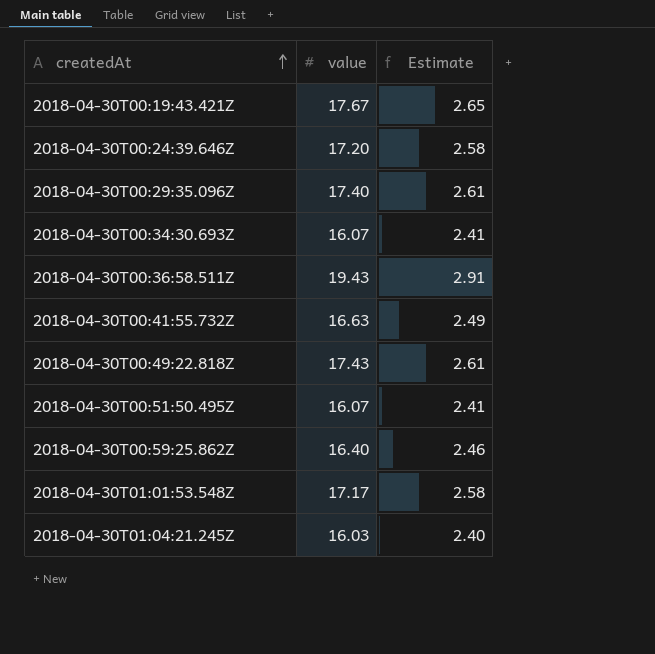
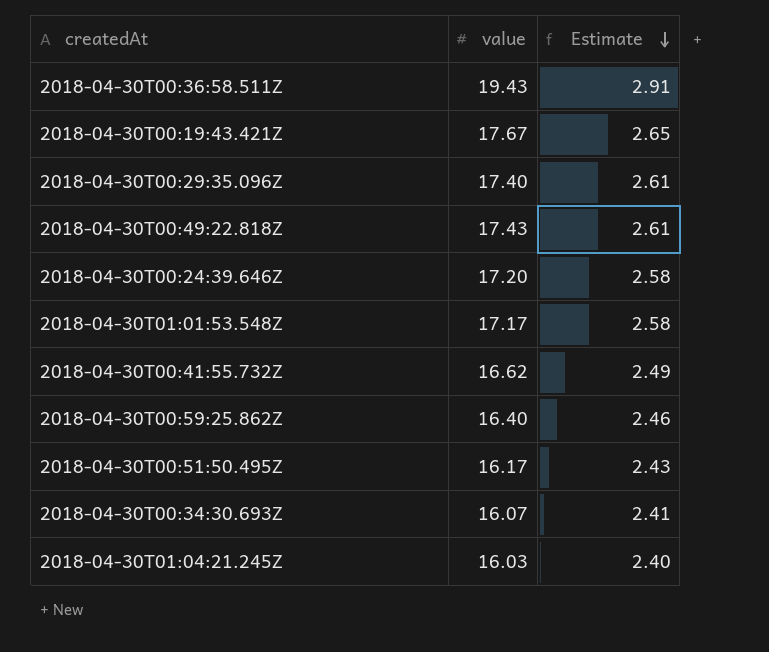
row order: createdAt ascending -> Estimate descending
2018-04-30T00:41:55.732Z | value: 16.63 -> 16.62
2018-04-30T00:51:50.495Z | value: 16.07 -> 16.17
2018-04-30T00:51:50.495Z | Estimate: 2.41 -> 2.43

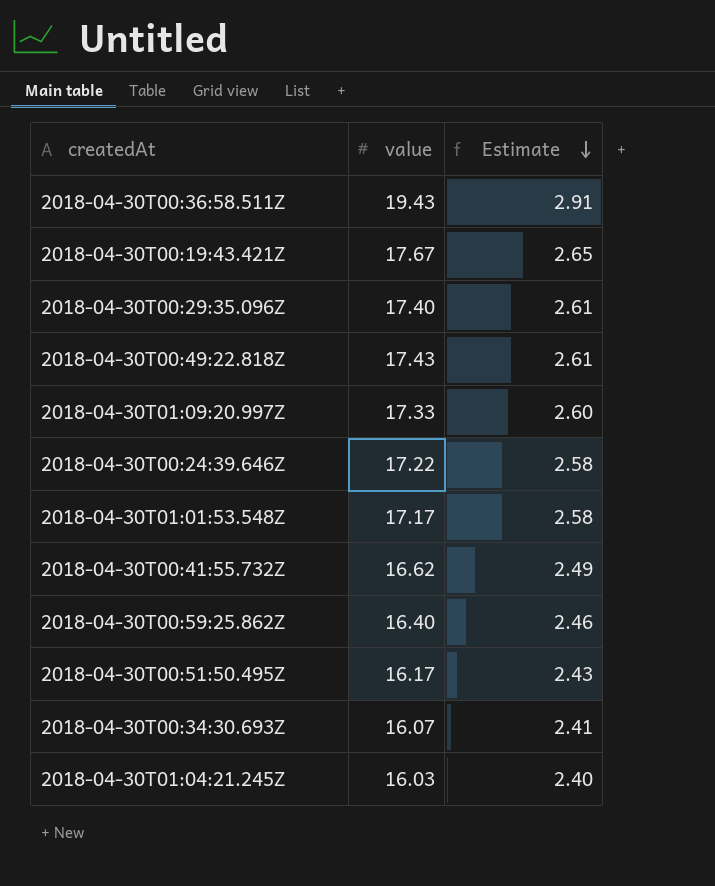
row 2018-04-30T01:09:20.997Z: none -> 17.33 | 2.60
2018-04-30T00:24:39.646Z | value: 17.20 -> 17.22

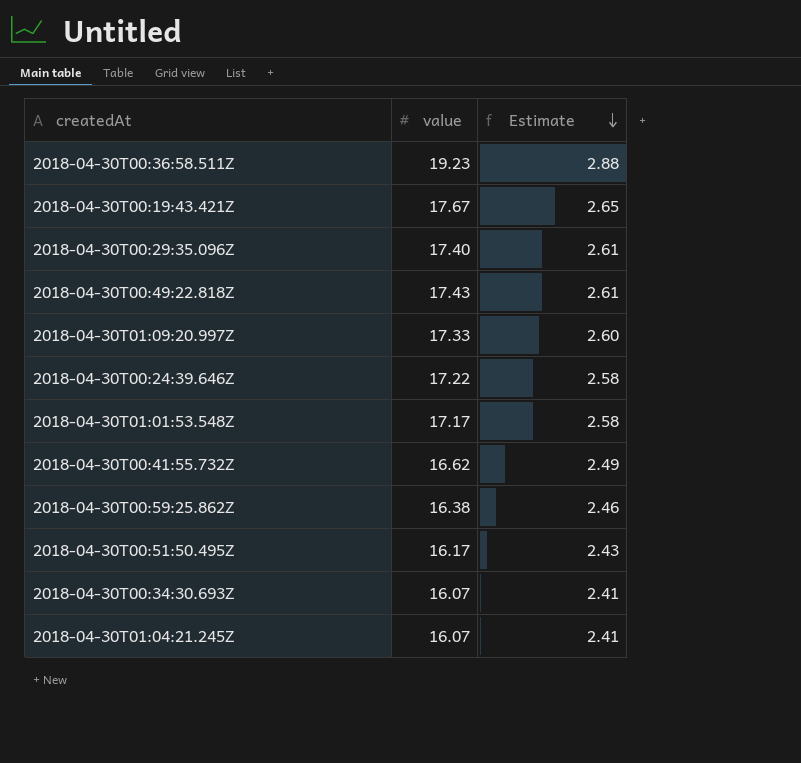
2018-04-30T00:36:58.511Z | value: 19.43 -> 19.23
2018-04-30T00:36:58.511Z | Estimate: 2.91 -> 2.88
2018-04-30T00:59:25.862Z | value: 16.40 -> 16.38
2018-04-30T01:04:21.245Z | value: 16.03 -> 16.07
2018-04-30T01:04:21.245Z | Estimate: 2.40 -> 2.41

